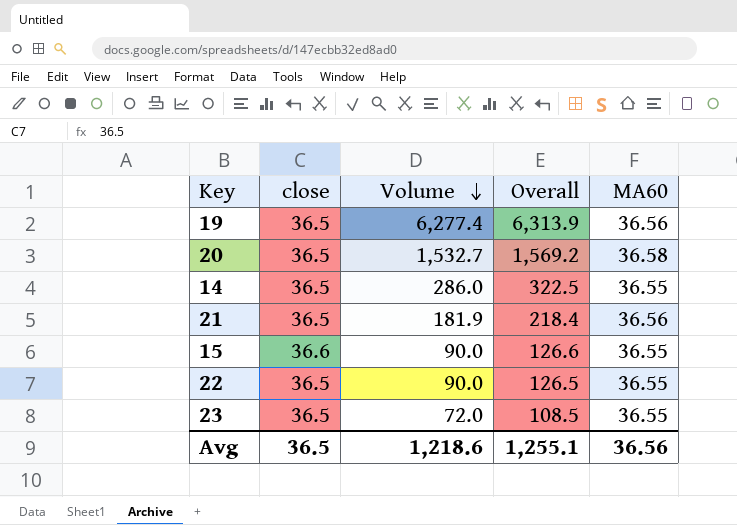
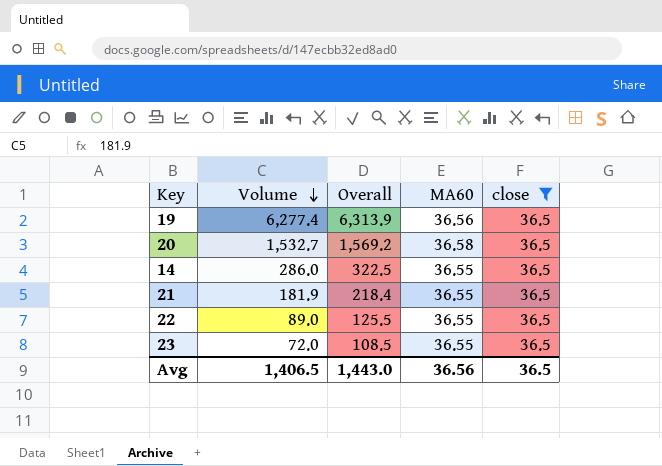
filter: none -> close = 36.5
column close | position: 2 -> 5
21 | MA60: 36.56 -> 36.55
22 | Volume: 90.0 -> 89.0
22 | Overall: 126.5 -> 125.5
Avg | Volume: 1,218.6 -> 1,406.5
Avg | Overall: 1,255.1 -> 1,443.0

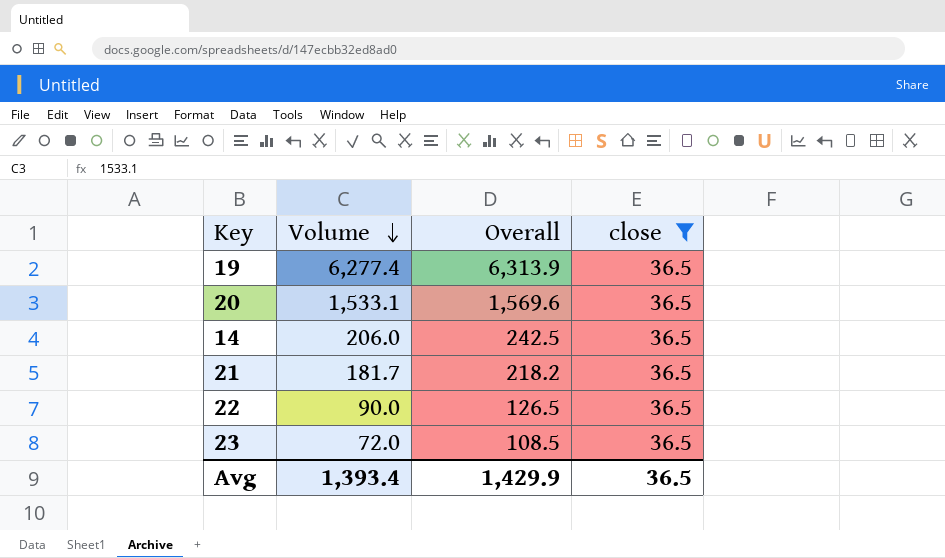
column MA60 | position: 4 -> none
20 | Volume: 1,532.7 -> 1,533.1
20 | Overall: 1,569.2 -> 1,569.6
14 | Volume: 286.0 -> 206.0
14 | Overall: 322.5 -> 242.5
21 | Volume: 181.9 -> 181.7
21 | Overall: 218.4 -> 218.2
22 | Volume: 89.0 -> 90.0
22 | Overall: 125.5 -> 126.5
Avg | Volume: 1,406.5 -> 1,393.4
Avg | Overall: 1,443.0 -> 1,429.9

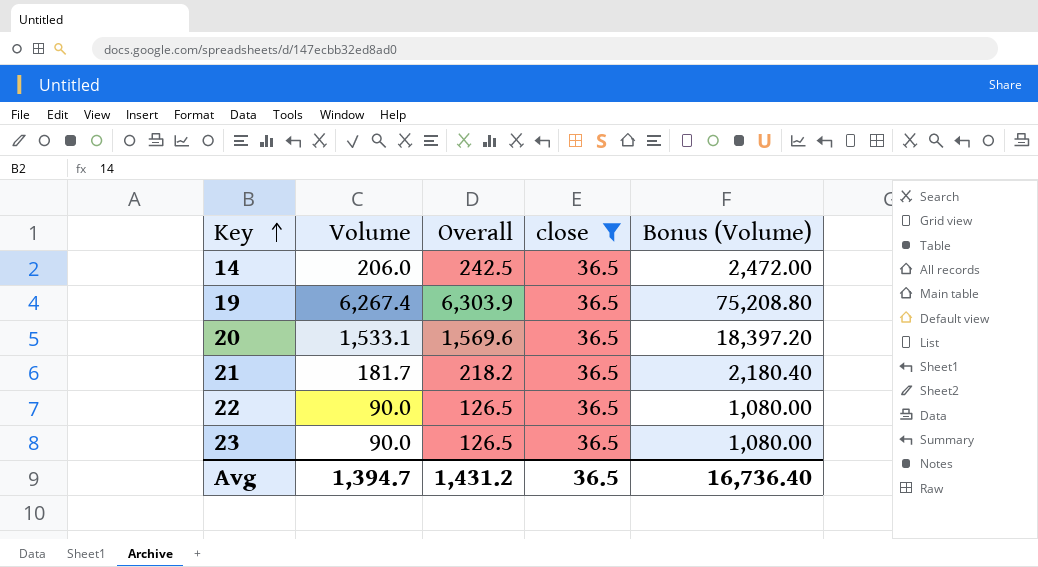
row order: Volume descending -> Key ascending
column Bonus (Volume) | formula: none -> [Volume] * 12
19 | Volume: 6,277.4 -> 6,267.4
19 | Overall: 6,313.9 -> 6,303.9
23 | Volume: 72.0 -> 90.0
23 | Overall: 108.5 -> 126.5
Avg | Volume: 1,393.4 -> 1,394.7
Avg | Overall: 1,429.9 -> 1,431.2

